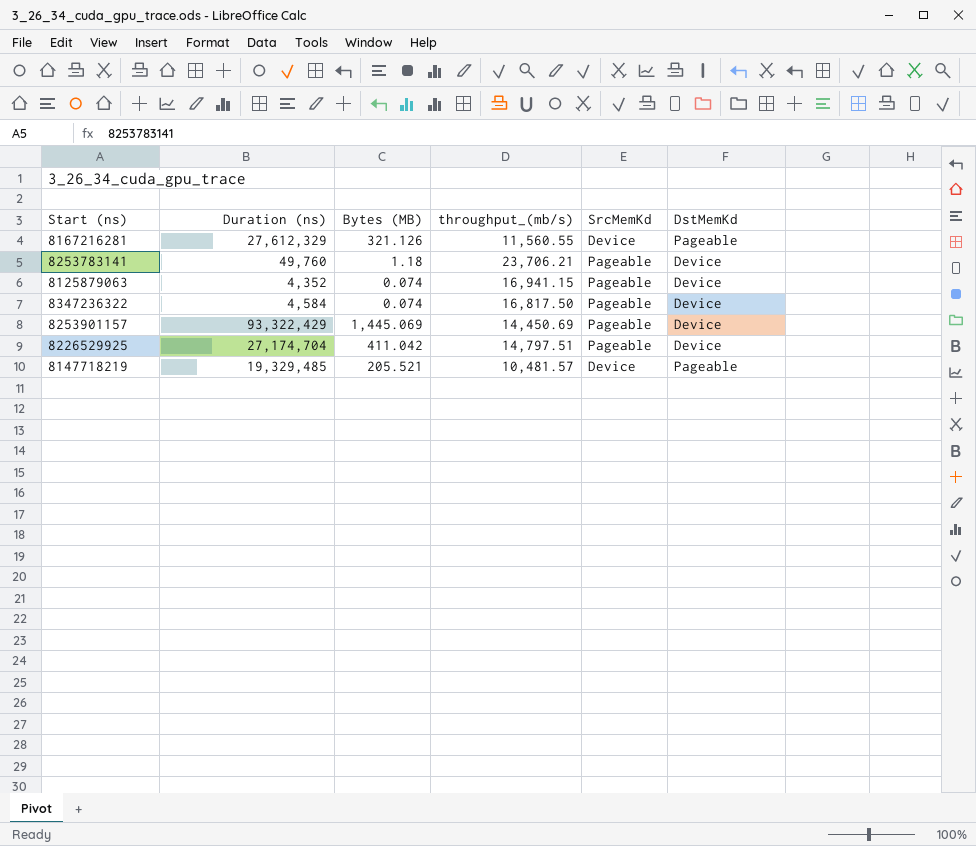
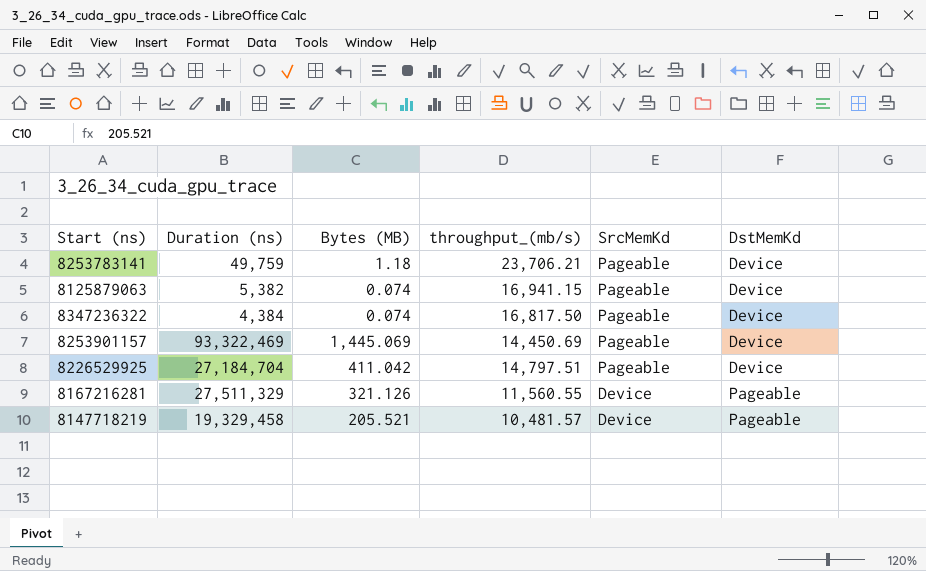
row order: none -> SrcMemKd descending
8253783141 | Duration (ns): 49,760 -> 49,759
8125879063 | Duration (ns): 4,352 -> 5,382
8347236322 | Duration (ns): 4,584 -> 4,384
8253901157 | Duration (ns): 93,322,429 -> 93,322,469
8226529925 | Duration (ns): 27,174,704 -> 27,184,704
8167216281 | Duration (ns): 27,612,329 -> 27,511,329
8147718219 | Duration (ns): 19,329,485 -> 19,329,458

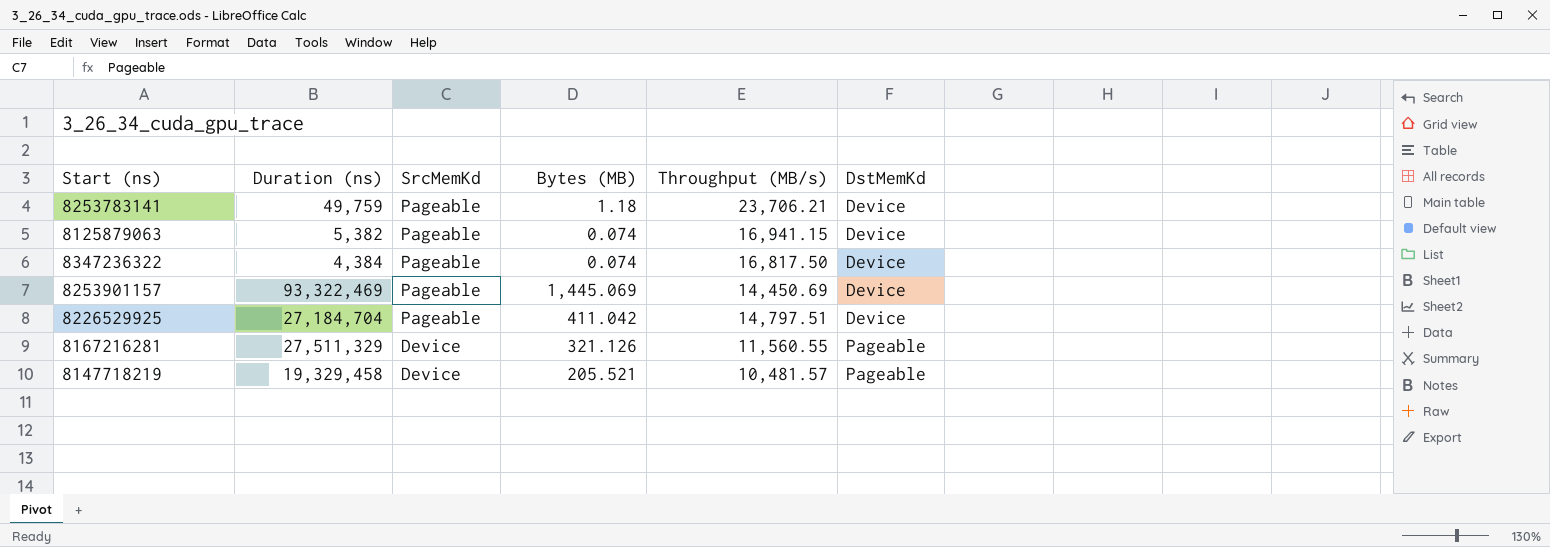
column SrcMemKd | position: 5 -> 3
column name: throughput_(mb/s) -> Throughput (MB/s)

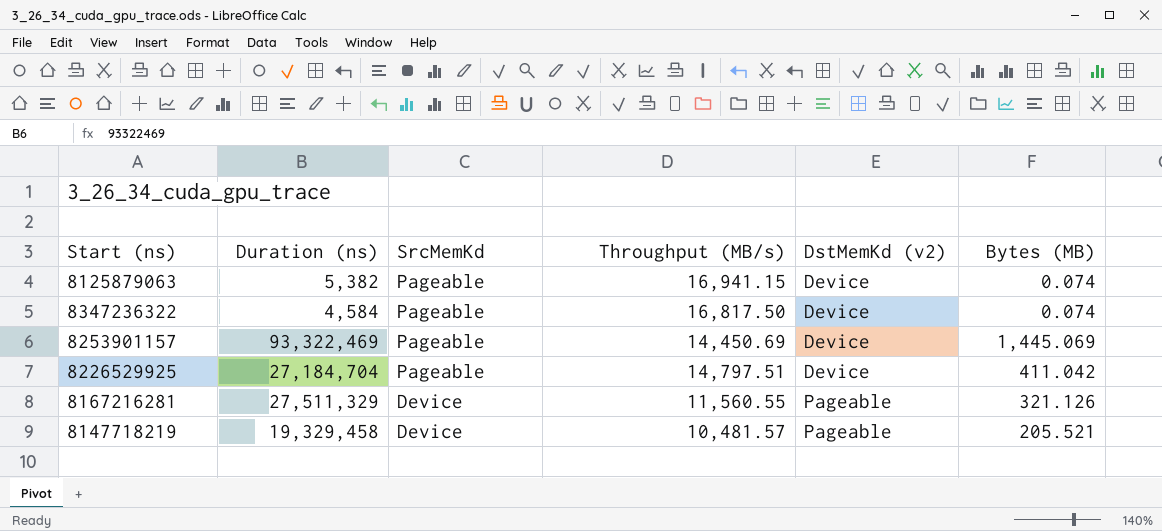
column name: DstMemKd -> DstMemKd (v2)
column Bytes (MB) | position: 4 -> 6
row 8253783141: 49,759 | Pageable | 1.18 | 23,706.21 | Device -> none
8347236322 | Duration (ns): 4,384 -> 4,584

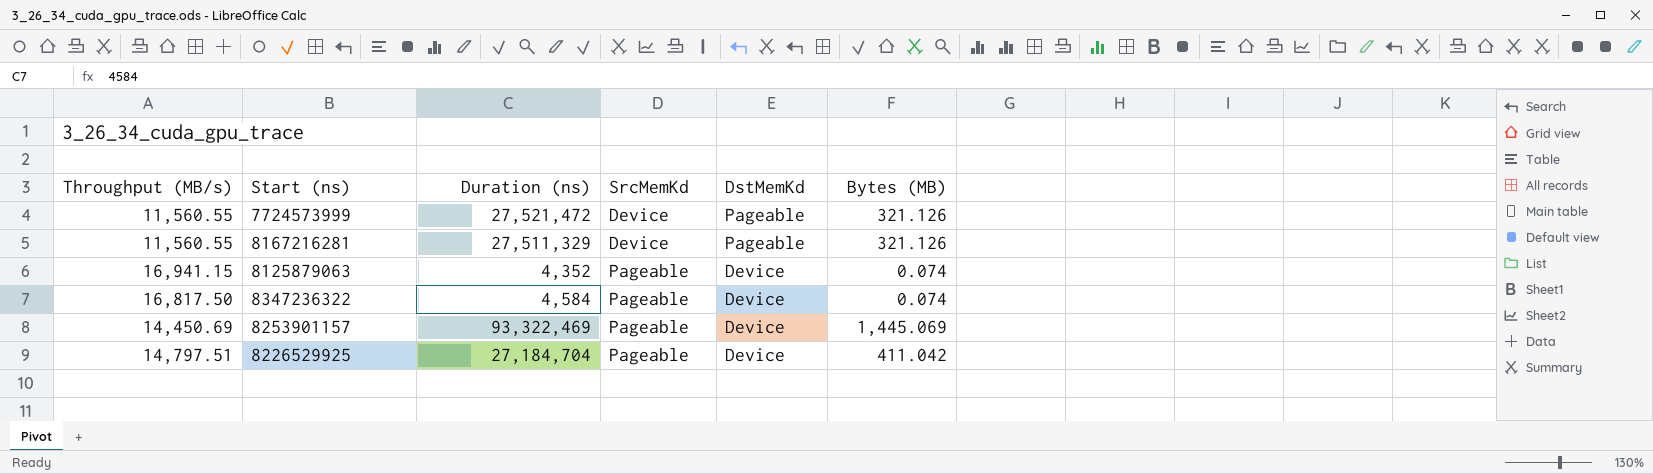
row order: SrcMemKd descending -> SrcMemKd ascending
column Throughput (MB/s) | position: 4 -> 1
column name: DstMemKd (v2) -> DstMemKd
row 8147718219: 19,329,458 | Device | 10,481.57 | Pageable | 205.521 -> none
row 7724573999: none -> 11,560.55 | 27,521,472 | Device | Pageable | 321.126
8125879063 | Duration (ns): 5,382 -> 4,352

